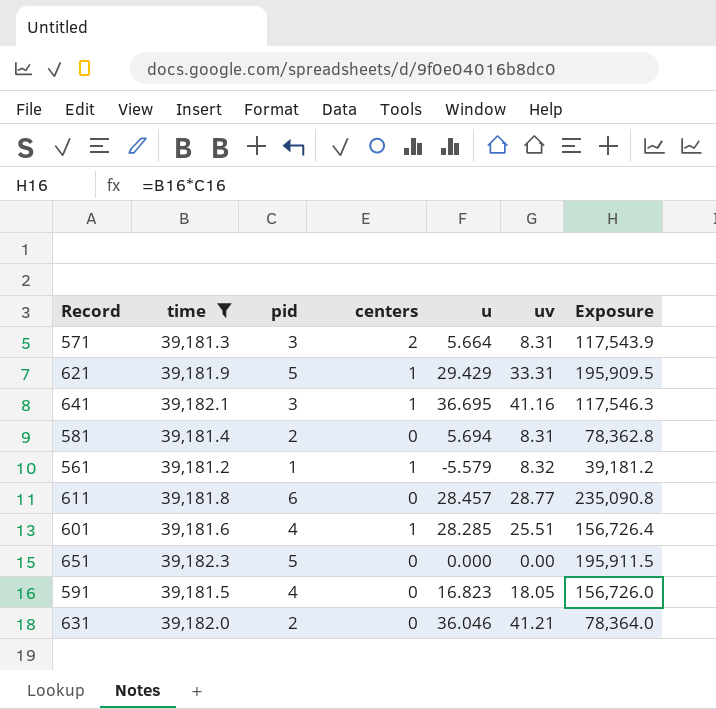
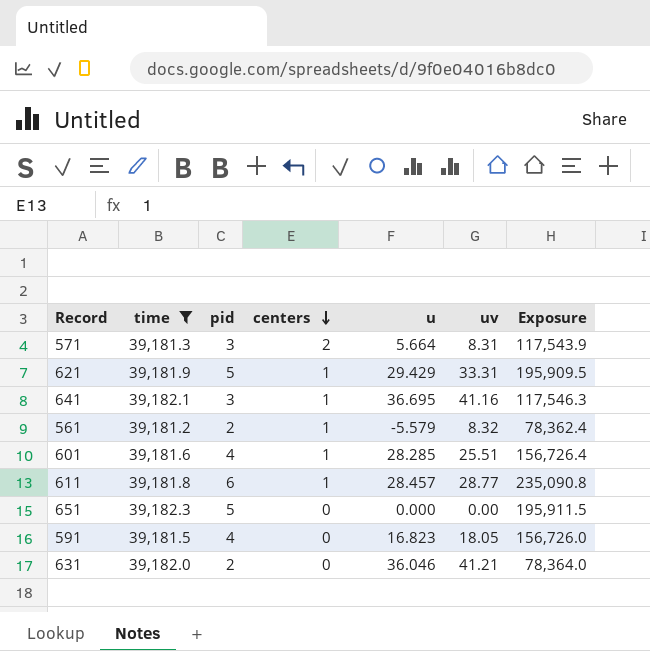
row order: none -> centers descending
row 581: 39,181.4 | 2 | 0 | 5.694 | 8.31 | 78,362.8 -> none
561 | pid: 1 -> 2
561 | Exposure: 39,181.2 -> 78,362.4
611 | centers: 0 -> 1

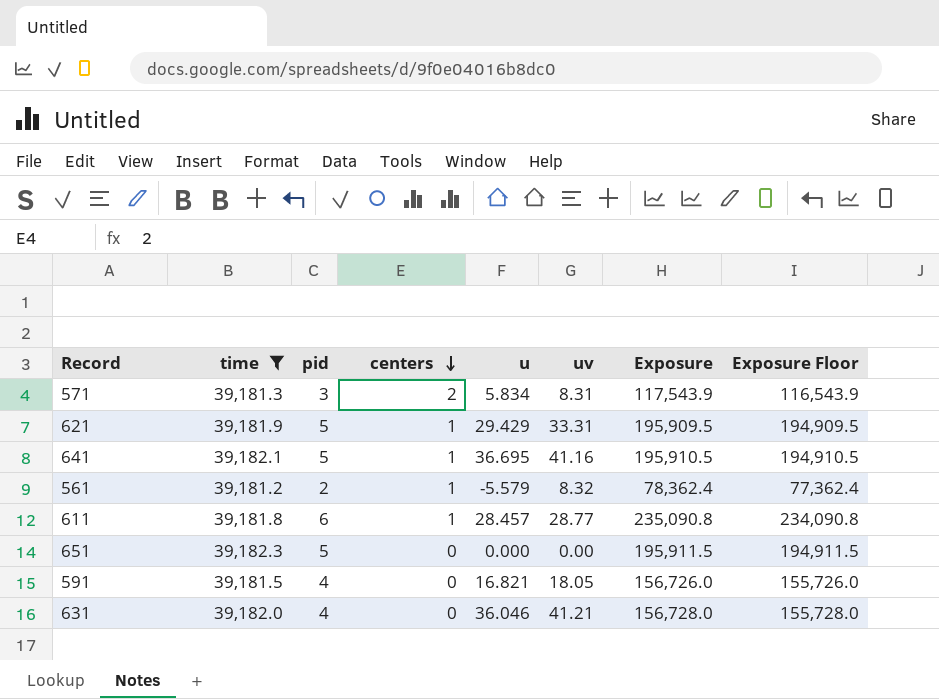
column Exposure Floor | formula: none -> [Exposure] - 1000
row 601: 39,181.6 | 4 | 1 | 28.285 | 25.51 | 156,726.4 -> none
571 | u: 5.664 -> 5.834
641 | pid: 3 -> 5
641 | Exposure: 117,546.3 -> 195,910.5
591 | u: 16.823 -> 16.821
631 | pid: 2 -> 4
631 | Exposure: 78,364.0 -> 156,728.0

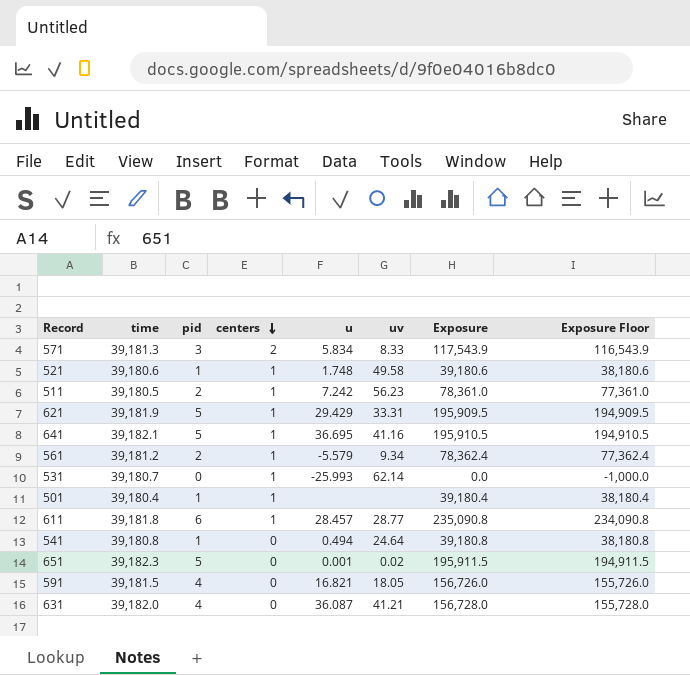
filter: time >= 39,181.2 -> none
571 | uv: 8.31 -> 8.33
561 | uv: 8.32 -> 9.34
651 | u: 0.000 -> 0.001
651 | uv: 0.00 -> 0.02
631 | u: 36.046 -> 36.087

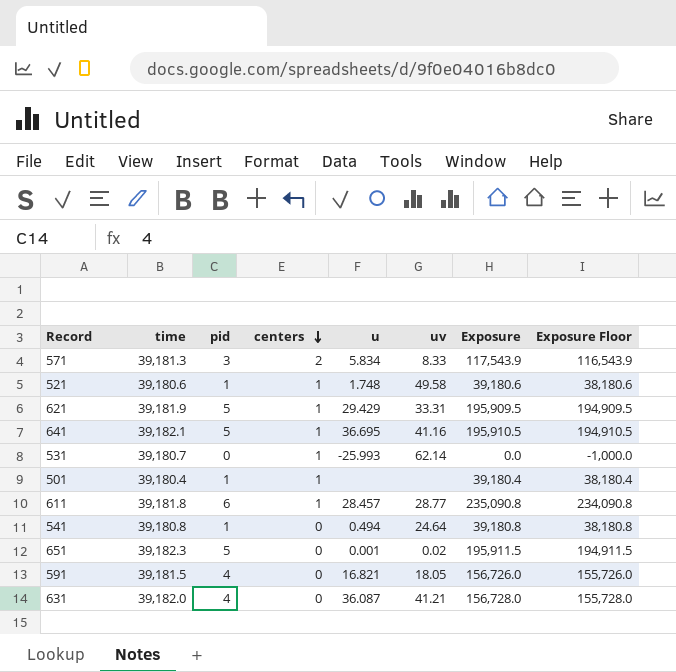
row 511: 39,180.5 | 2 | 1 | 7.242 | 56.23 | 78,361.0 | 77,361.0 -> none
row 561: 39,181.2 | 2 | 1 | -5.579 | 9.34 | 78,362.4 | 77,362.4 -> none

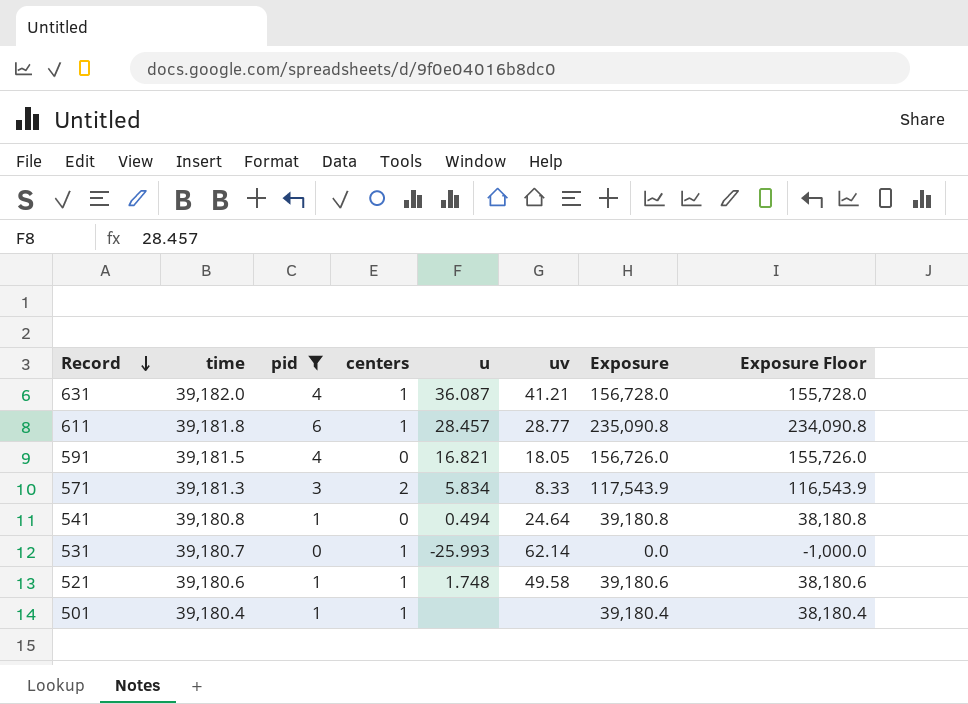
filter: none -> pid != 5
row order: centers descending -> Record descending
631 | centers: 0 -> 1

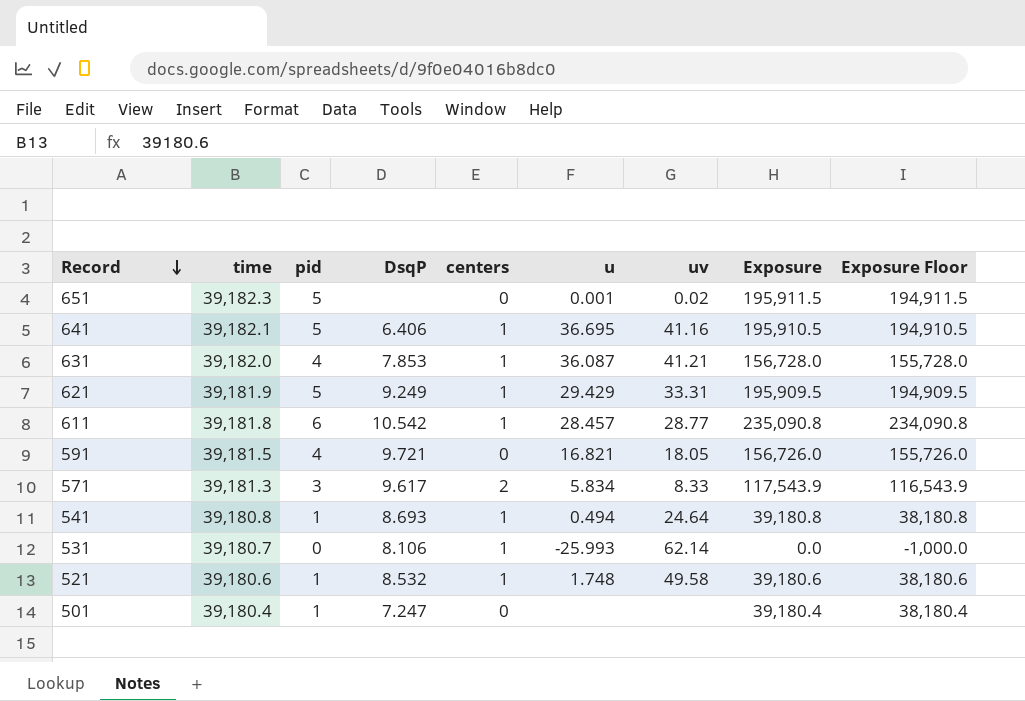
filter: pid != 5 -> none
column DsqP | position: none -> 4
541 | centers: 0 -> 1
501 | centers: 1 -> 0

